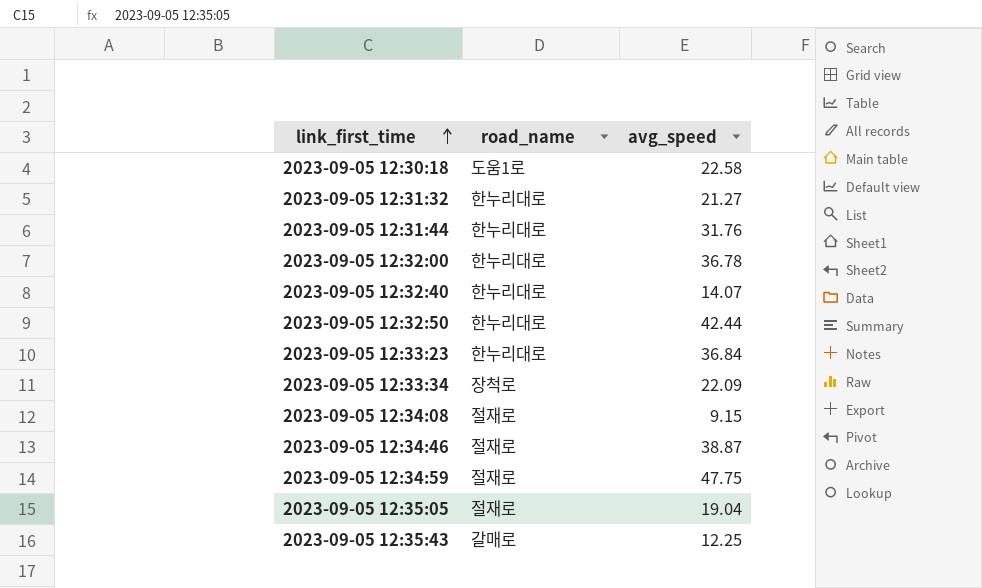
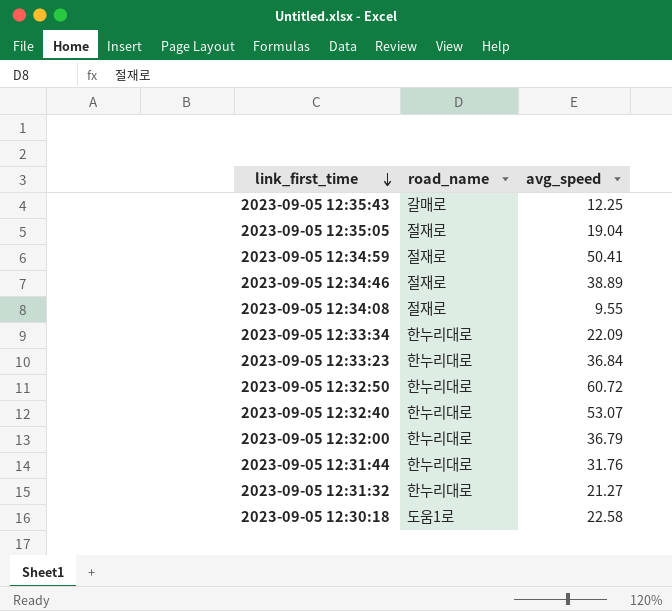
row order: link_first_time ascending -> link_first_time descending
2023-09-05 12:34:59 | avg_speed: 47.75 -> 50.41
2023-09-05 12:34:46 | avg_speed: 38.87 -> 38.89
2023-09-05 12:34:08 | avg_speed: 9.15 -> 9.55
2023-09-05 12:33:34 | road_name: 장척로 -> 한누리대로
2023-09-05 12:32:50 | avg_speed: 42.44 -> 60.72
2023-09-05 12:32:40 | avg_speed: 14.07 -> 53.07
2023-09-05 12:32:00 | avg_speed: 36.78 -> 36.79

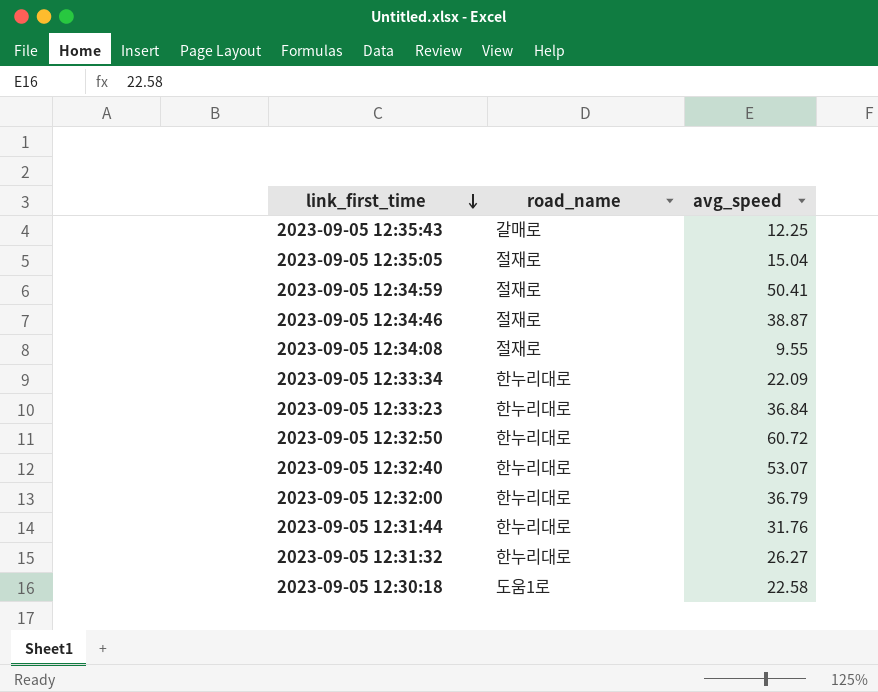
2023-09-05 12:35:05 | avg_speed: 19.04 -> 15.04
2023-09-05 12:34:46 | avg_speed: 38.89 -> 38.87
2023-09-05 12:31:32 | avg_speed: 21.27 -> 26.27

